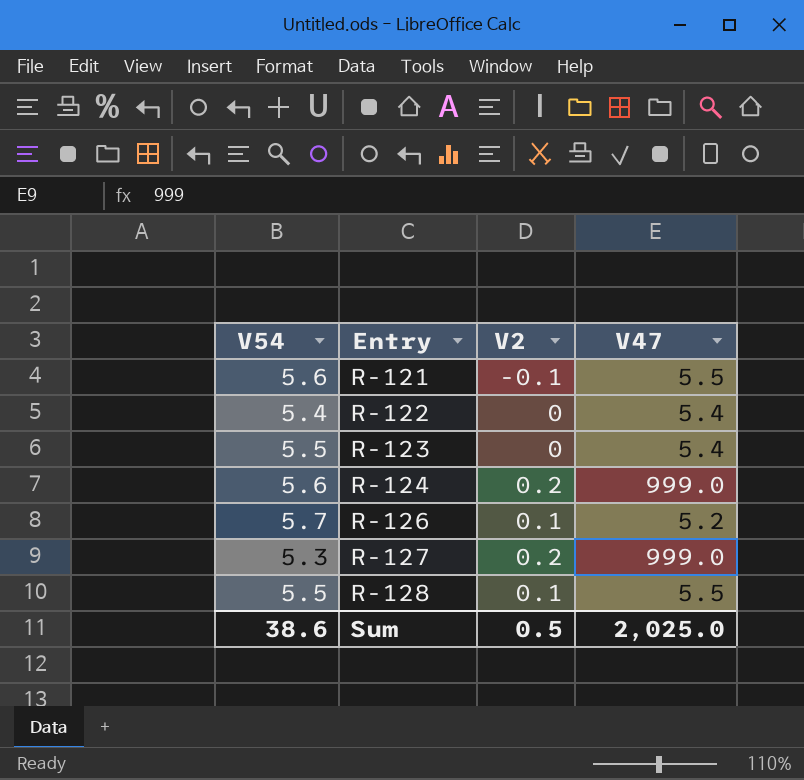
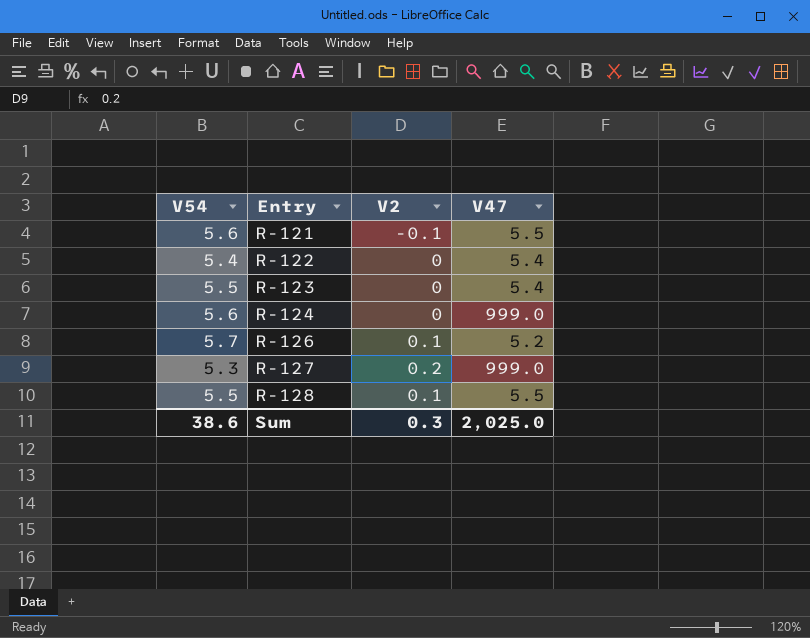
R-124 | V2: 0.2 -> 0
Sum | V2: 0.5 -> 0.3

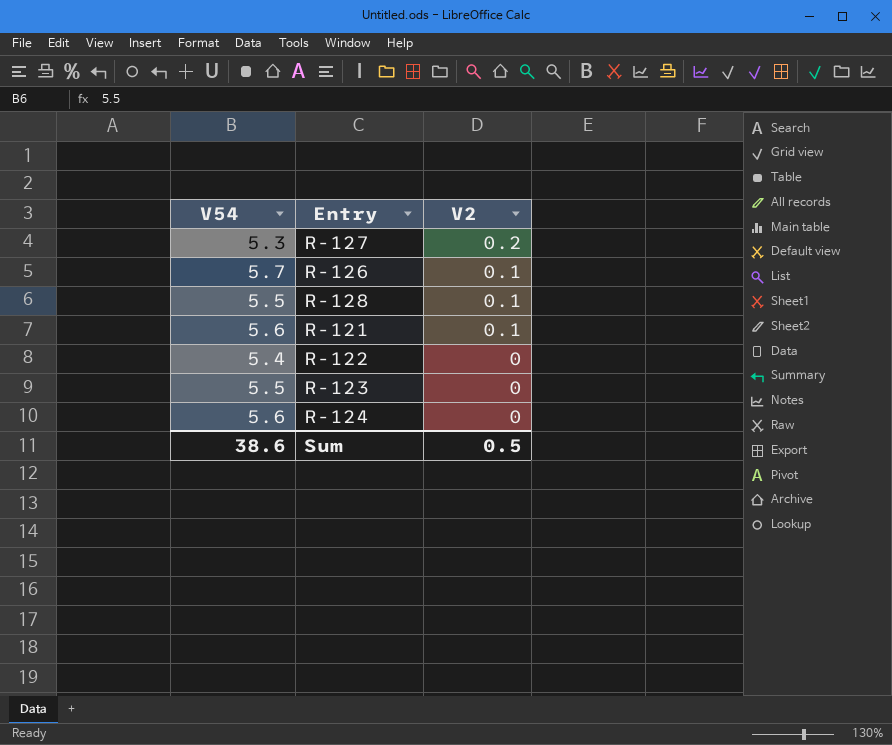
row order: Entry ascending -> V2 descending
column V47 | position: 4 -> none
R-121 | V2: -0.1 -> 0.1
Sum | V2: 0.3 -> 0.5

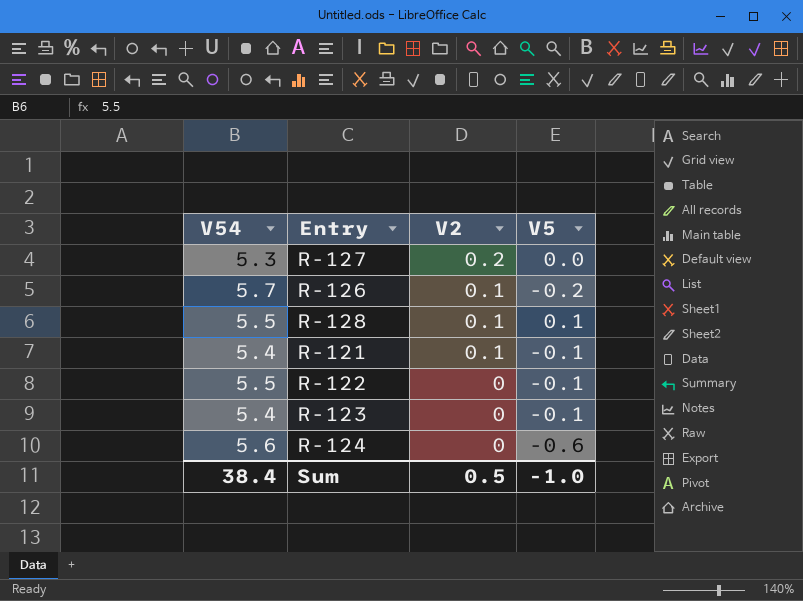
column V5 | position: none -> 4
R-121 | V54: 5.6 -> 5.4
R-122 | V54: 5.4 -> 5.5
R-123 | V54: 5.5 -> 5.4
Sum | V54: 38.6 -> 38.4

